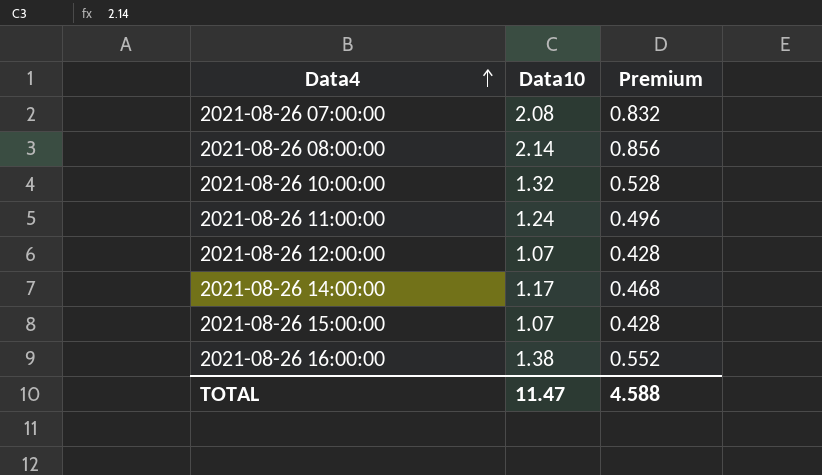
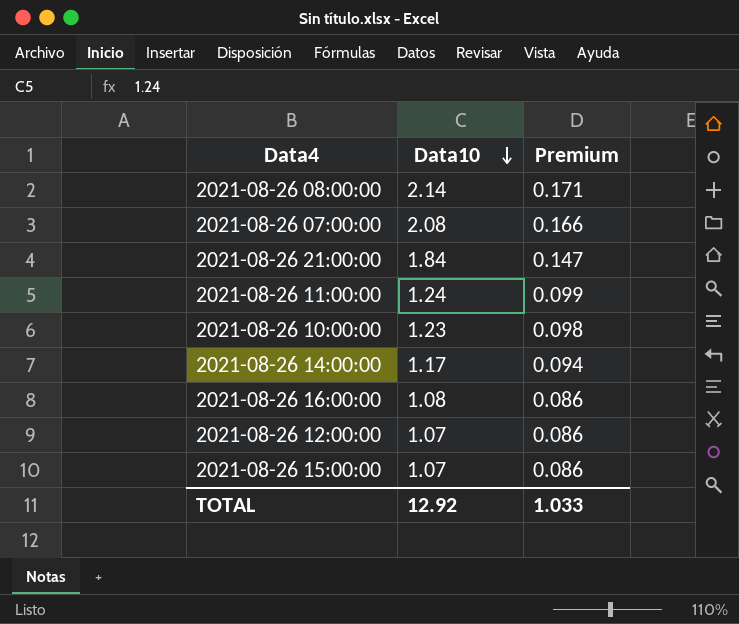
row order: Data4 ascending -> Data10 descending
column Premium | formula: [Data10] * 0.4 -> [Data10] * 0.08
row 2021-08-26 21:00:00: none -> 1.84 | 0.147
2021-08-26 10:00:00 | Data10: 1.32 -> 1.23
2021-08-26 16:00:00 | Data10: 1.38 -> 1.08
TOTAL | Data10: 11.47 -> 12.92
TOTAL | Premium: 4.588 -> 1.033

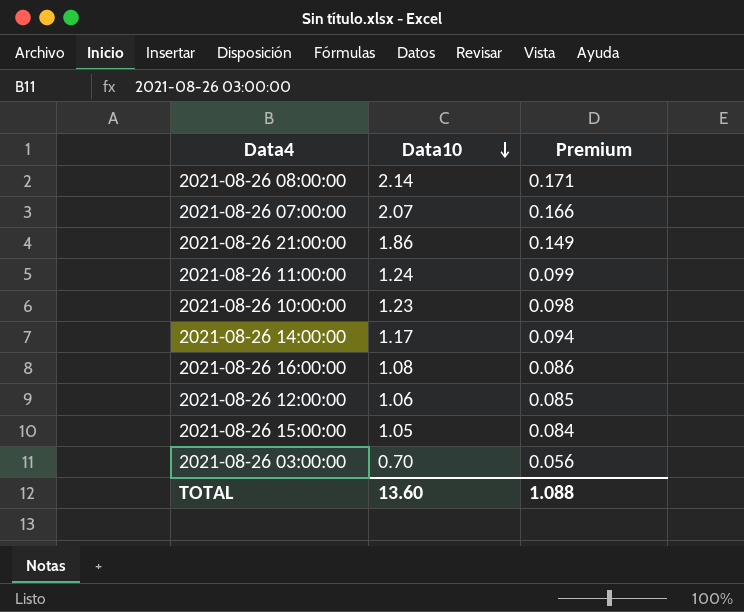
2021-08-26 07:00:00 | Data10: 2.08 -> 2.07
2021-08-26 21:00:00 | Data10: 1.84 -> 1.86
2021-08-26 21:00:00 | Premium: 0.147 -> 0.149
2021-08-26 12:00:00 | Data10: 1.07 -> 1.06
2021-08-26 12:00:00 | Premium: 0.086 -> 0.085
2021-08-26 15:00:00 | Data10: 1.07 -> 1.05
2021-08-26 15:00:00 | Premium: 0.086 -> 0.084
row 2021-08-26 03:00:00: none -> 0.70 | 0.056
TOTAL | Data10: 12.92 -> 13.60
TOTAL | Premium: 1.033 -> 1.088

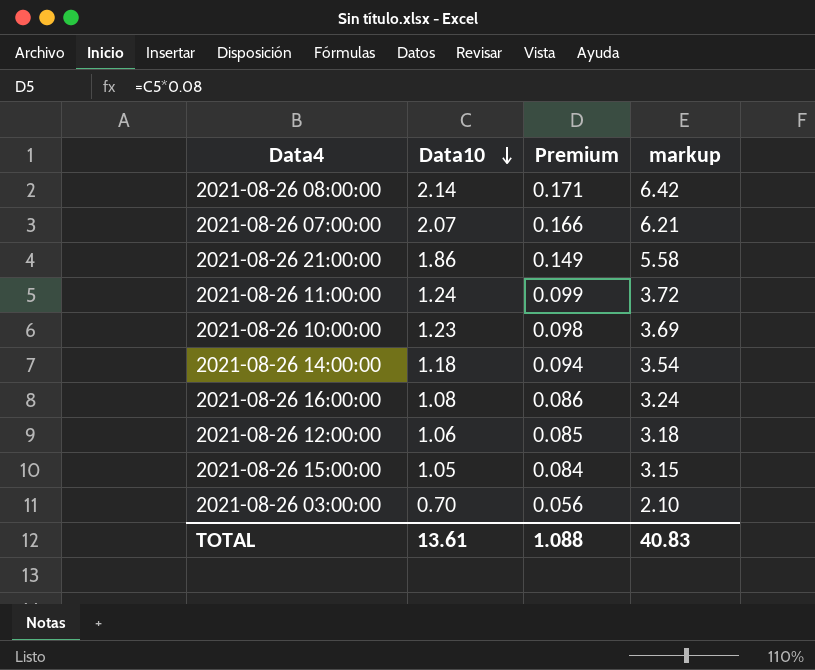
column markup | formula: none -> [Data10] * 3
2021-08-26 14:00:00 | Data10: 1.17 -> 1.18
TOTAL | Data10: 13.60 -> 13.61

